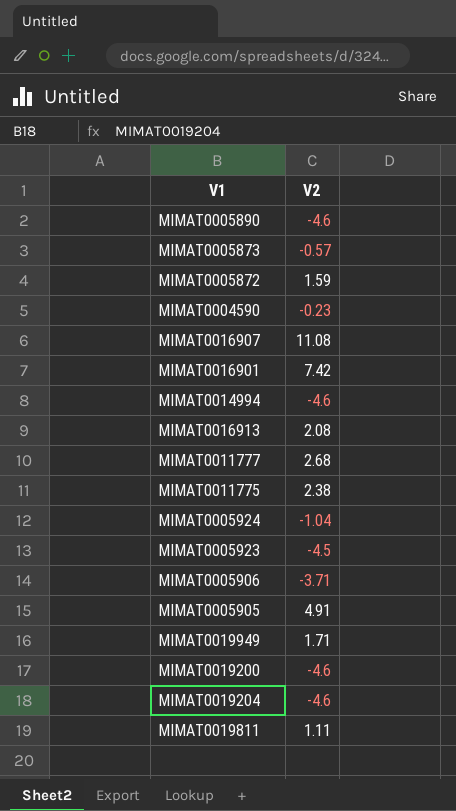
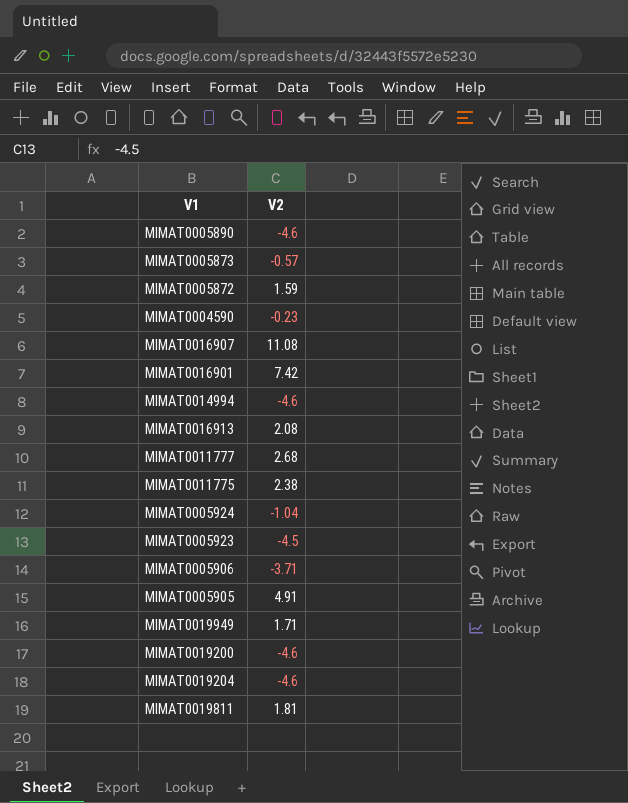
MIMAT0019811 | V2: 1.11 -> 1.81

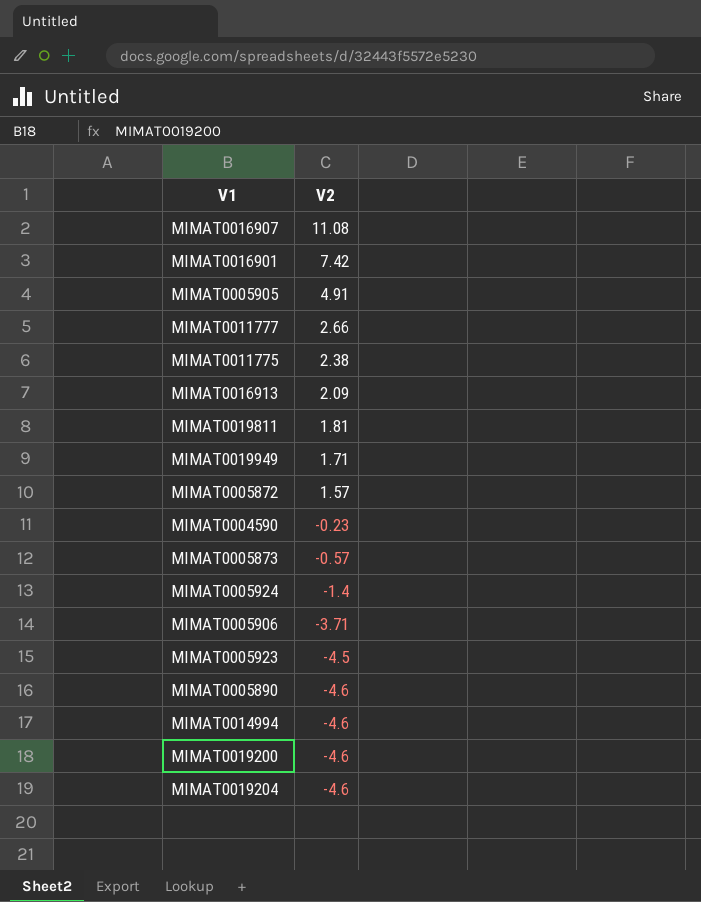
row order: none -> V2 descending
MIMAT0011777 | V2: 2.68 -> 2.66
MIMAT0016913 | V2: 2.08 -> 2.09
MIMAT0005872 | V2: 1.59 -> 1.57
MIMAT0005924 | V2: -1.04 -> -1.4

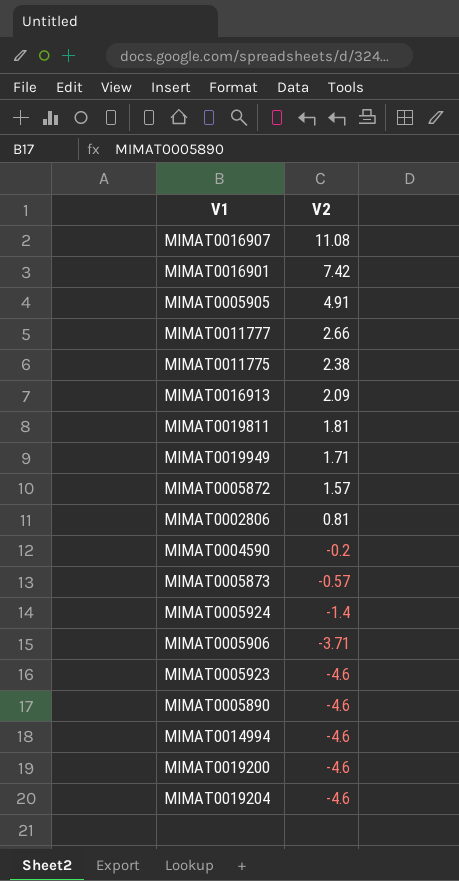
row MIMAT0002806: none -> 0.81
MIMAT0004590 | V2: -0.23 -> -0.2
MIMAT0005923 | V2: -4.5 -> -4.6

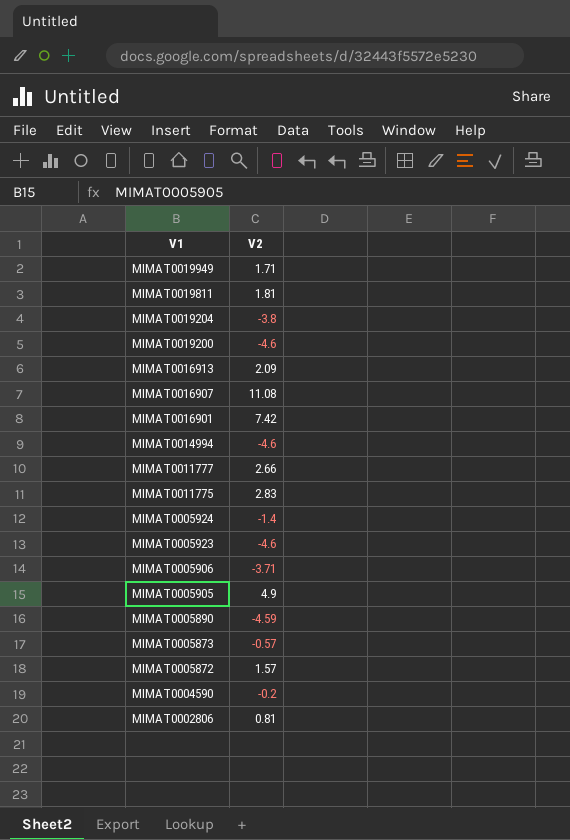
row order: V2 descending -> V1 descending
MIMAT0019204 | V2: -4.6 -> -3.8
MIMAT0011775 | V2: 2.38 -> 2.83
MIMAT0005905 | V2: 4.91 -> 4.9
MIMAT0005890 | V2: -4.6 -> -4.59

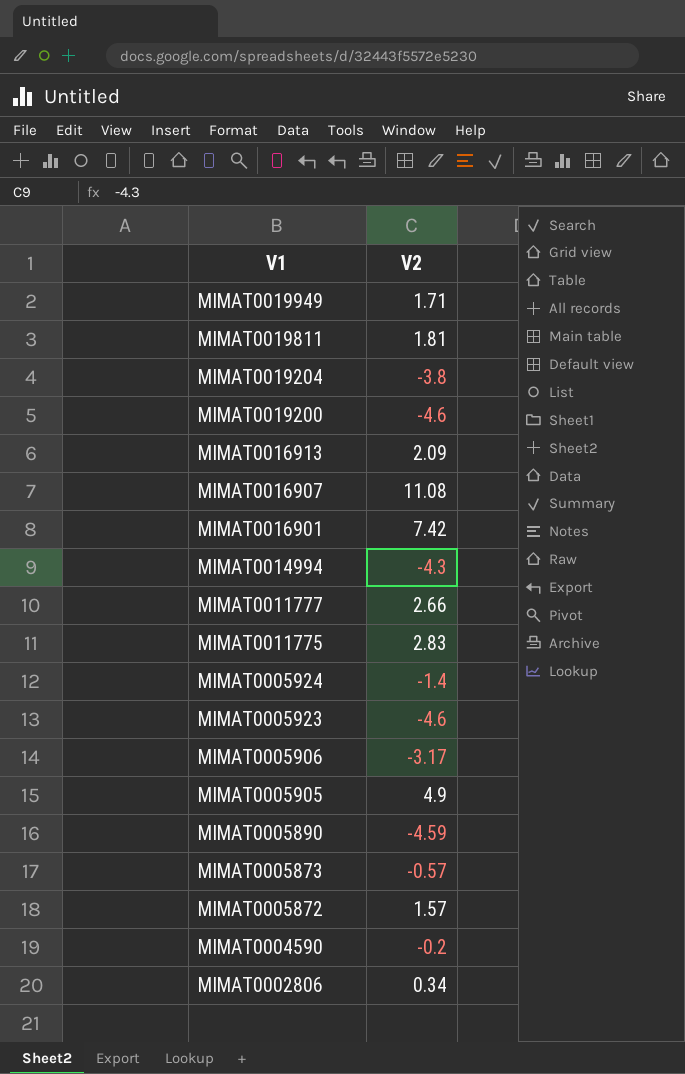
MIMAT0014994 | V2: -4.6 -> -4.3
MIMAT0005906 | V2: -3.71 -> -3.17
MIMAT0002806 | V2: 0.81 -> 0.34

